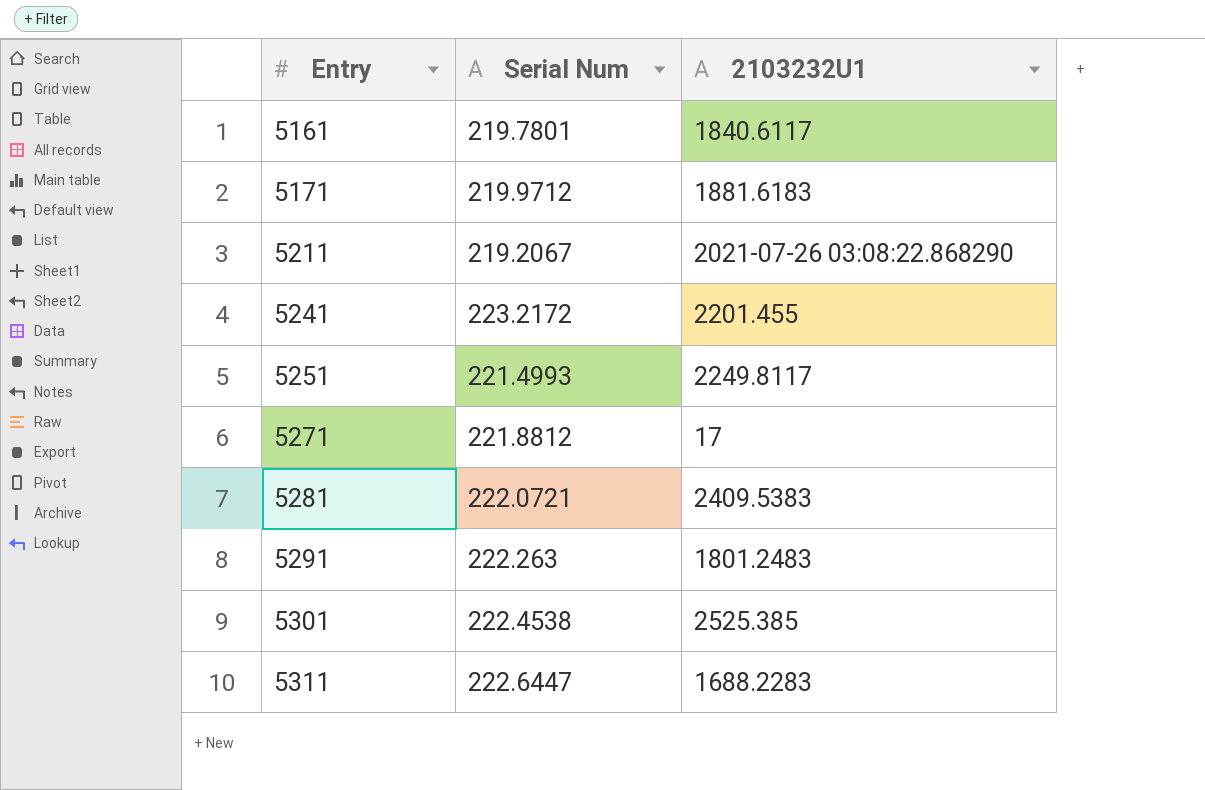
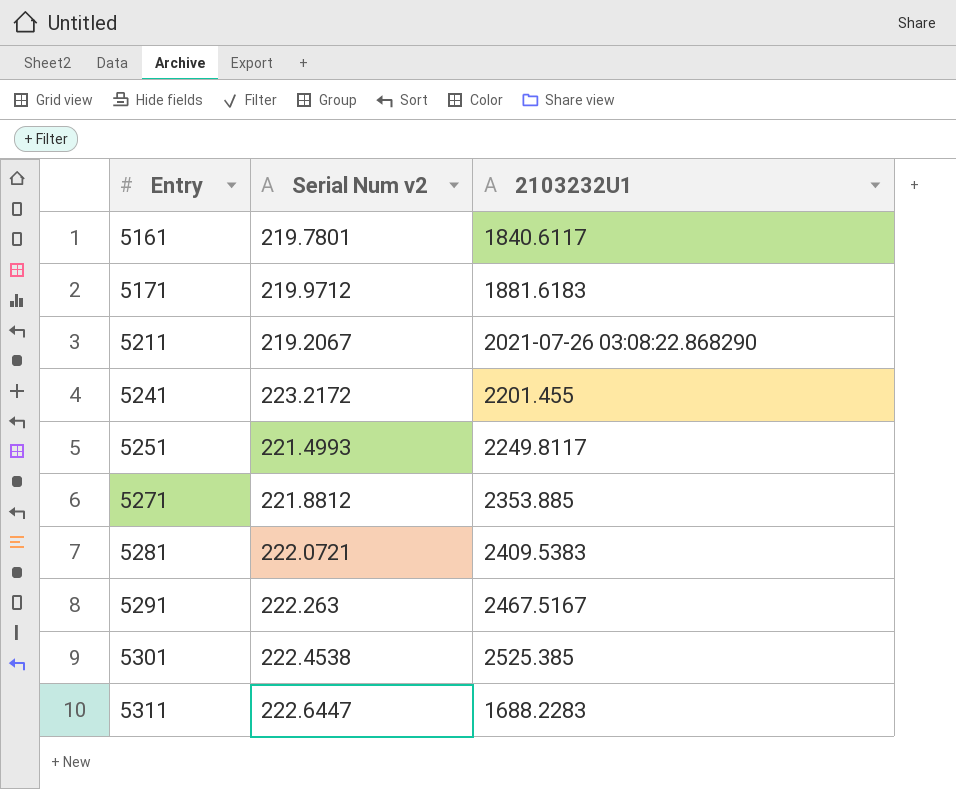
column name: Serial Num -> Serial Num v2
5271 | 2103232U1: 17 -> 2353.885
5291 | 2103232U1: 1801.2483 -> 2467.5167

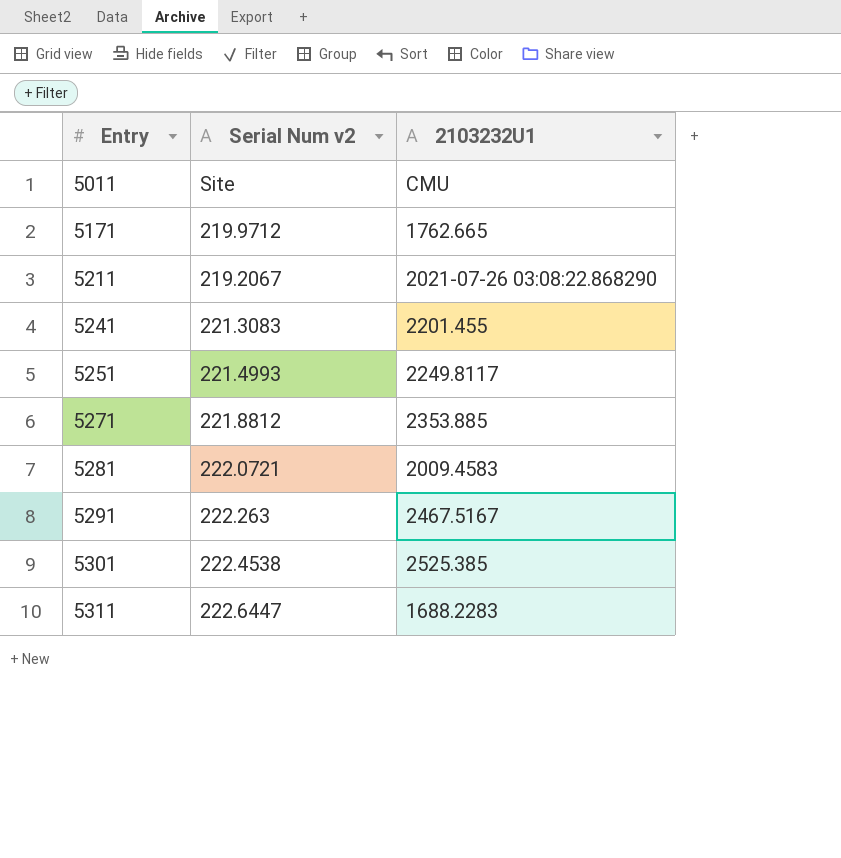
row 5161: 219.7801 | 1840.6117 -> none
row 5011: none -> Site | CMU
5171 | 2103232U1: 1881.6183 -> 1762.665
5241 | Serial Num v2: 223.2172 -> 221.3083
5281 | 2103232U1: 2409.5383 -> 2009.4583

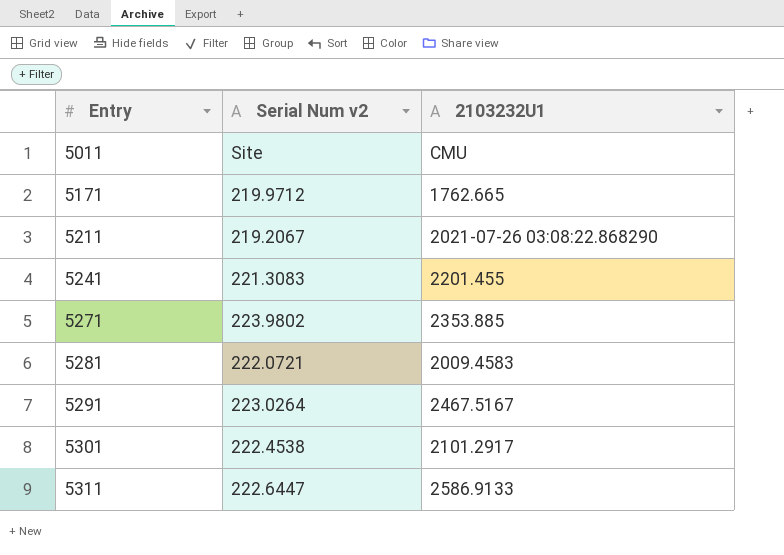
row 5251: 221.4993 | 2249.8117 -> none
5271 | Serial Num v2: 221.8812 -> 223.9802
5291 | Serial Num v2: 222.263 -> 223.0264
5301 | 2103232U1: 2525.385 -> 2101.2917
5311 | 2103232U1: 1688.2283 -> 2586.9133

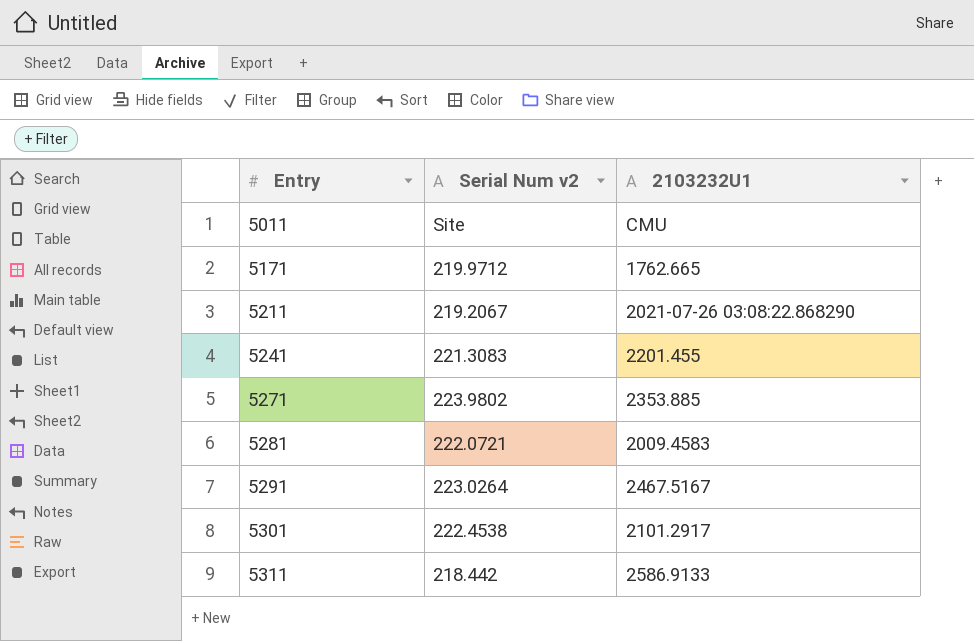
5311 | Serial Num v2: 222.6447 -> 218.442

